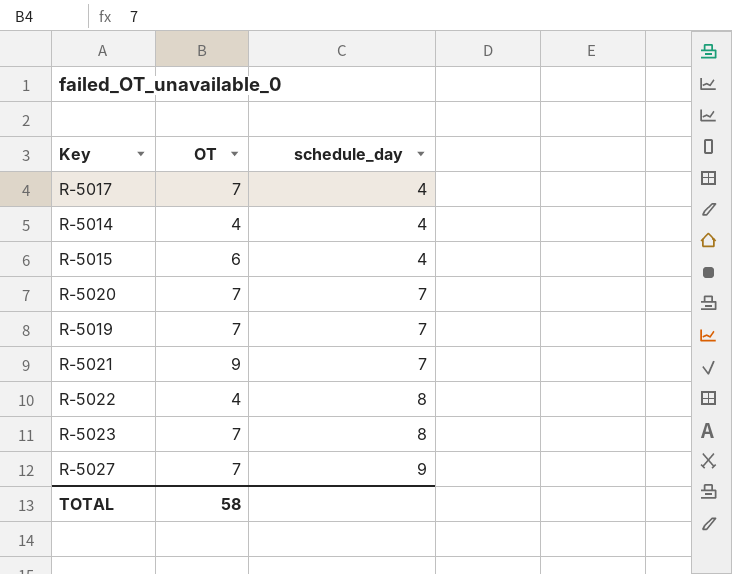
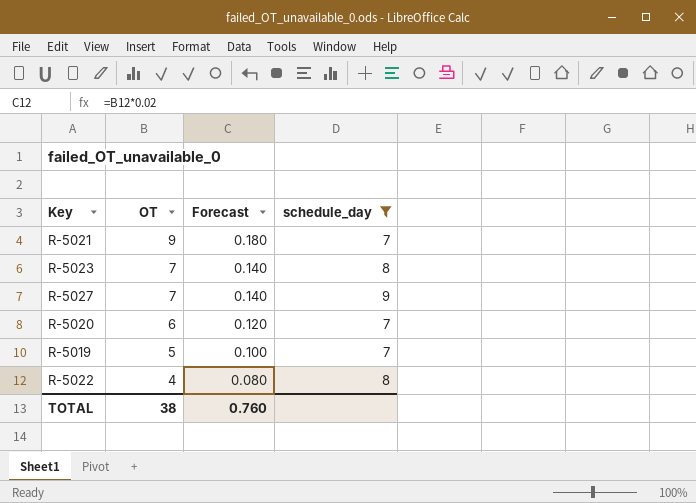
filter: none -> schedule_day != 4
row order: schedule_day ascending -> OT descending
column Forecast | formula: none -> [OT] * 0.02
R-5020 | OT: 7 -> 6
R-5019 | OT: 7 -> 5
TOTAL | OT: 58 -> 38

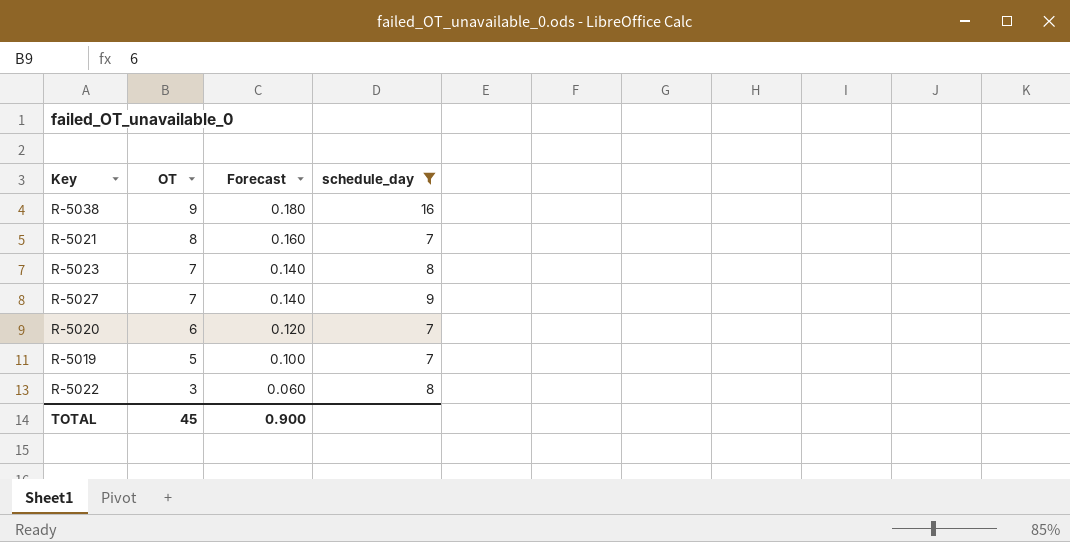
row R-5038: none -> 9 | 0.180 | 16
R-5021 | OT: 9 -> 8
R-5021 | Forecast: 0.180 -> 0.160
R-5022 | OT: 4 -> 3
R-5022 | Forecast: 0.080 -> 0.060
TOTAL | OT: 38 -> 45
TOTAL | Forecast: 0.760 -> 0.900

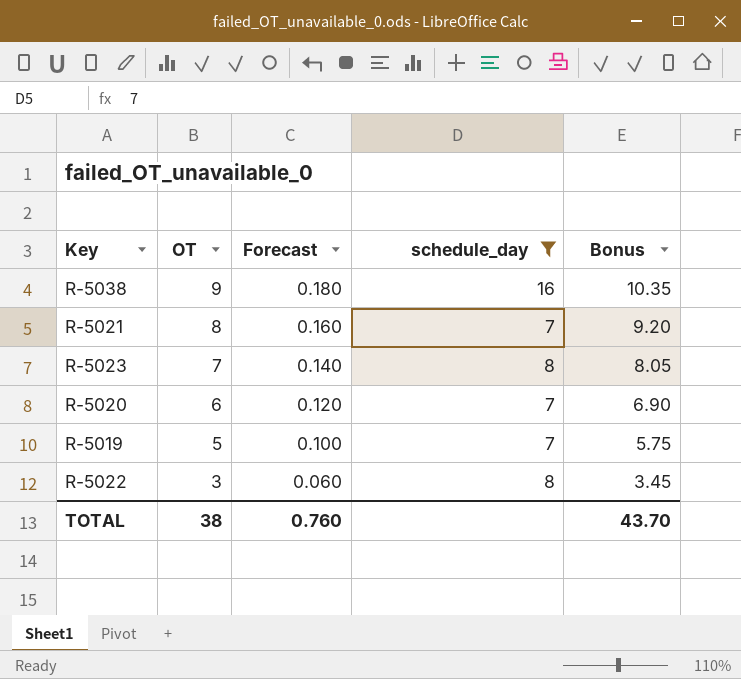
column Bonus | formula: none -> [OT] * 1.15
row R-5027: 7 | 0.140 | 9 -> none
TOTAL | OT: 45 -> 38
TOTAL | Forecast: 0.900 -> 0.760

